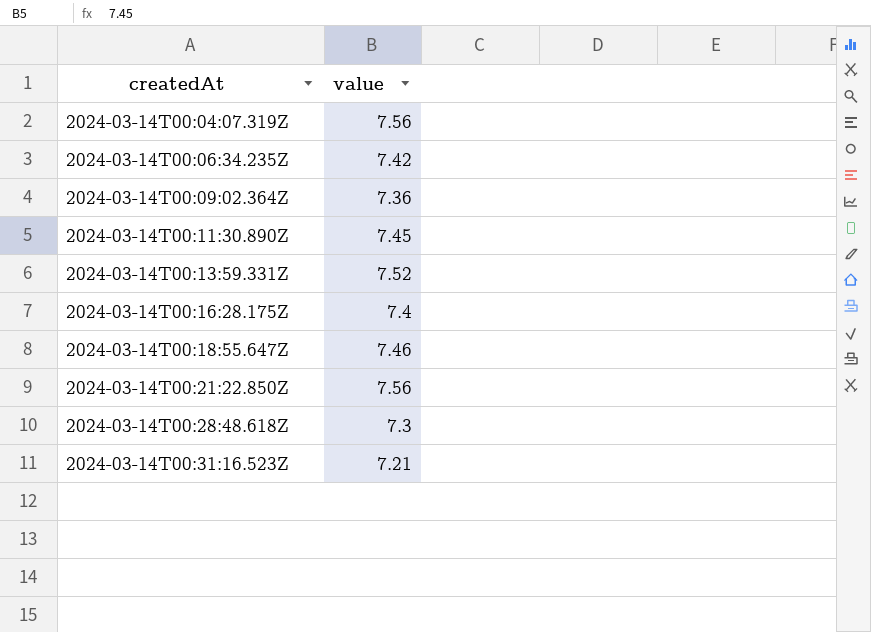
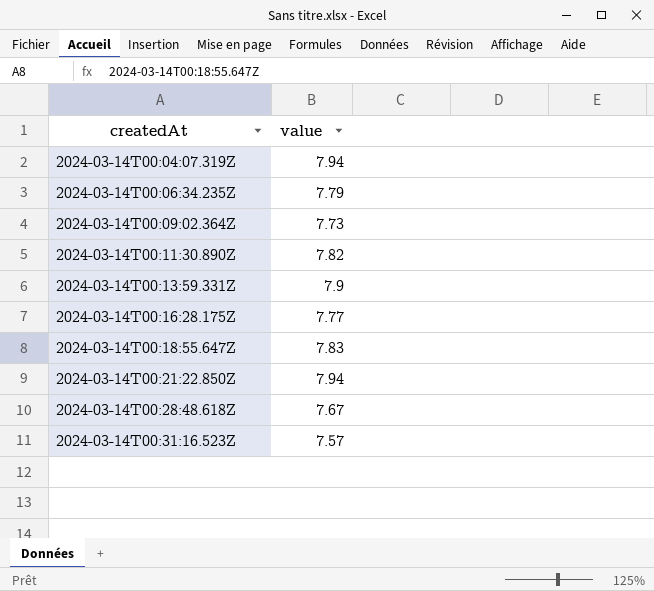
2024-03-14T00:04:07.319Z | value: 7.56 -> 7.94
2024-03-14T00:06:34.235Z | value: 7.42 -> 7.79
2024-03-14T00:09:02.364Z | value: 7.36 -> 7.73
2024-03-14T00:11:30.890Z | value: 7.45 -> 7.82
2024-03-14T00:13:59.331Z | value: 7.52 -> 7.9
2024-03-14T00:16:28.175Z | value: 7.4 -> 7.77
2024-03-14T00:18:55.647Z | value: 7.46 -> 7.83
2024-03-14T00:21:22.850Z | value: 7.56 -> 7.94
2024-03-14T00:28:48.618Z | value: 7.3 -> 7.67
2024-03-14T00:31:16.523Z | value: 7.21 -> 7.57

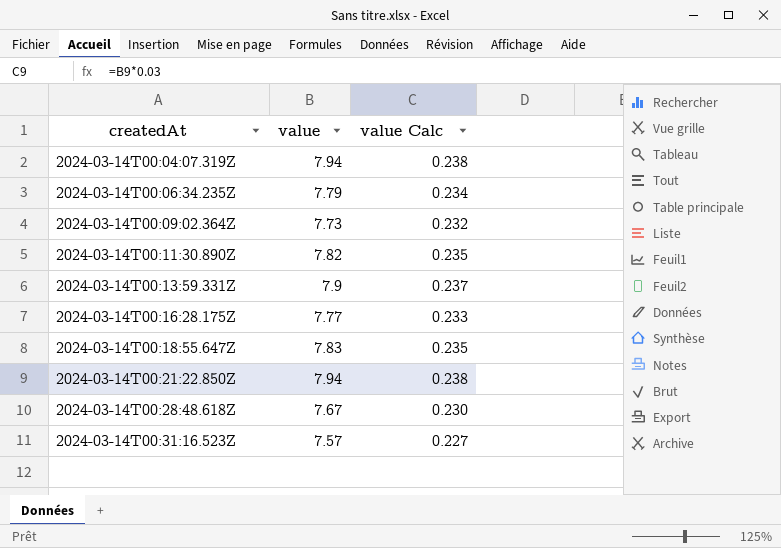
column value Calc | formula: none -> [value] * 0.03

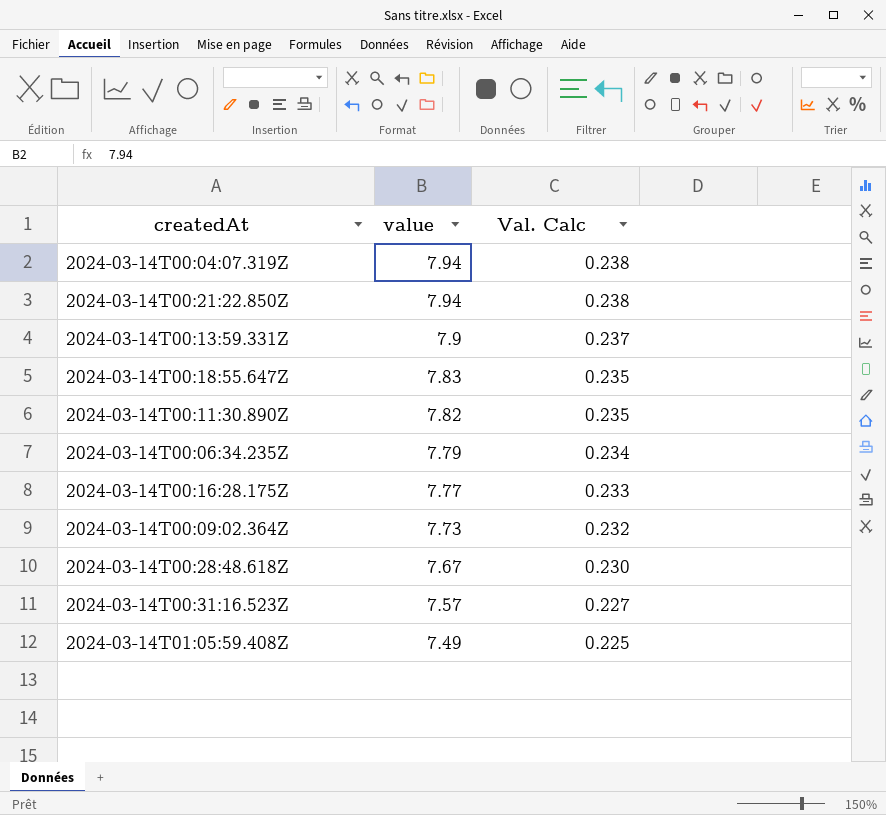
row order: createdAt ascending -> value descending
column name: value Calc -> Val. Calc
row 2024-03-14T01:05:59.408Z: none -> 7.49 | 0.225

